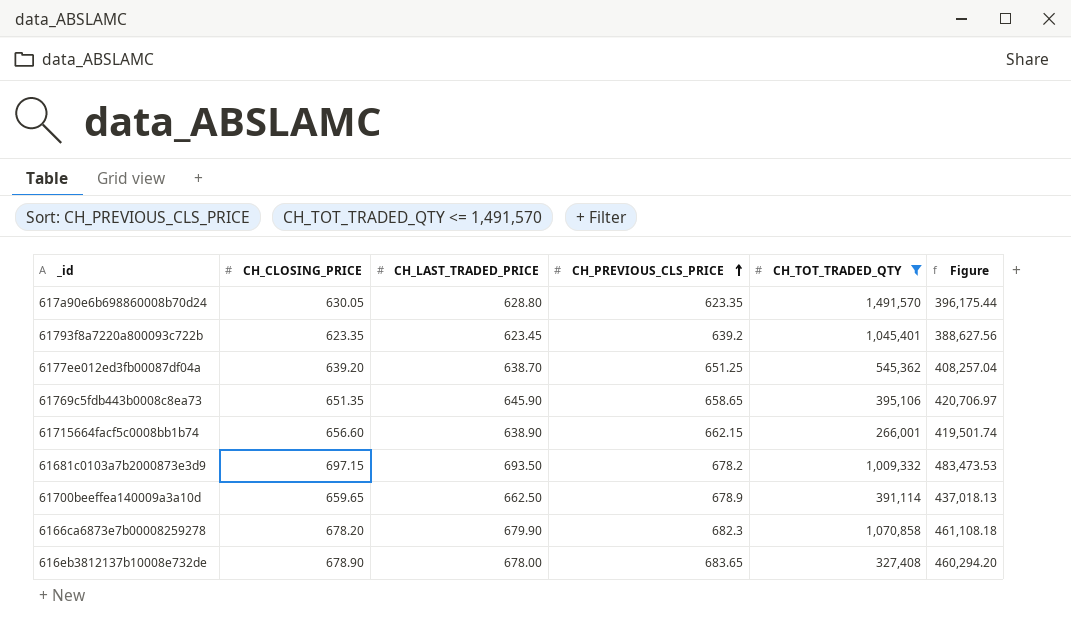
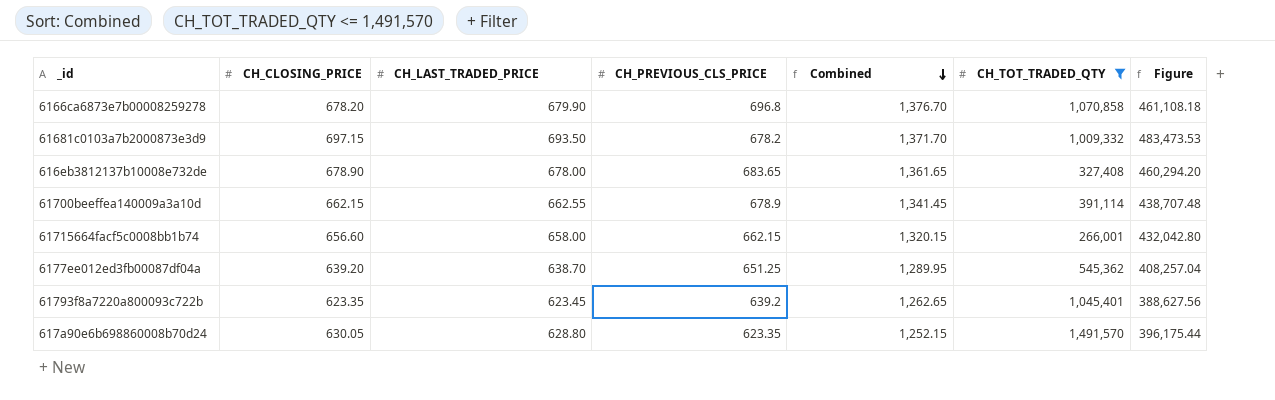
row order: CH_PREVIOUS_CLS_PRICE ascending -> Combined descending
column Combined | formula: none -> [CH_LAST_TRADED_PRICE] + [CH_PREVIOUS_CLS_PRICE]
row 61769c5fdb443b0008c8ea73: 651.35 | 645.90 | 658.65 | 395,106 | 420,706.97 -> none
6166ca6873e7b00008259278 | CH_PREVIOUS_CLS_PRICE: 682.3 -> 696.8
61700beeffea140009a3a10d | CH_CLOSING_PRICE: 659.65 -> 662.15
61700beeffea140009a3a10d | CH_LAST_TRADED_PRICE: 662.50 -> 662.55
61700beeffea140009a3a10d | Figure: 437,018.13 -> 438,707.48
61715664facf5c0008bb1b74 | CH_LAST_TRADED_PRICE: 638.90 -> 658.00
61715664facf5c0008bb1b74 | Figure: 419,501.74 -> 432,042.80

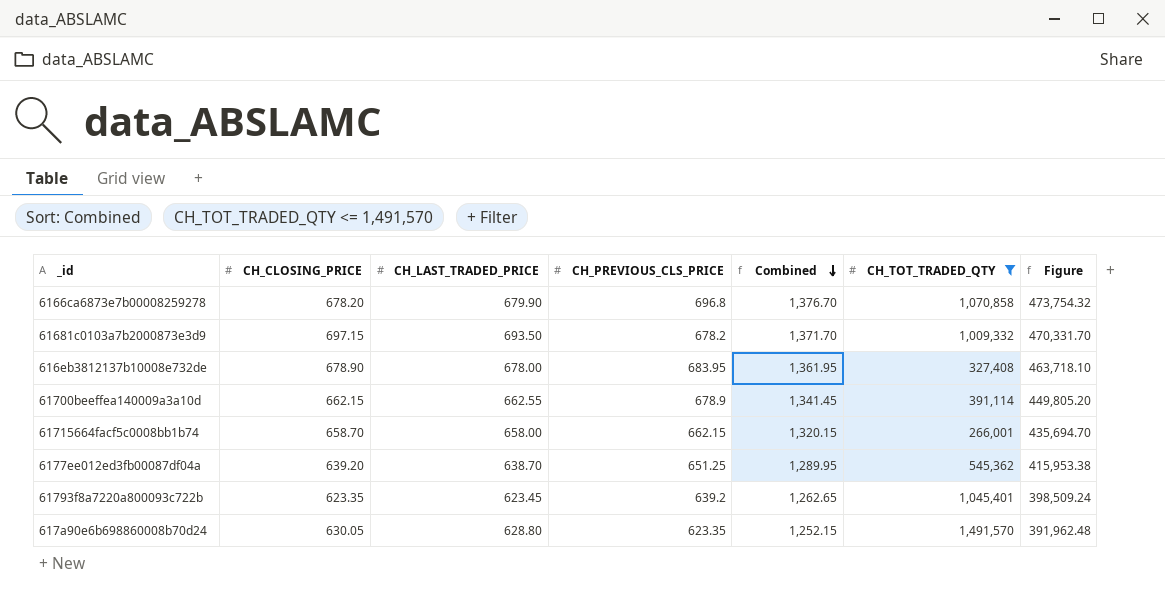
column Figure | formula: [CH_CLOSING_PRICE] * [CH_LAST_TRADED_PRICE] -> [CH_LAST_TRADED_PRICE] * [CH_PREVIOUS_CLS_PRICE]
616eb3812137b10008e732de | CH_PREVIOUS_CLS_PRICE: 683.65 -> 683.95
616eb3812137b10008e732de | Combined: 1,361.65 -> 1,361.95
61715664facf5c0008bb1b74 | CH_CLOSING_PRICE: 656.60 -> 658.70

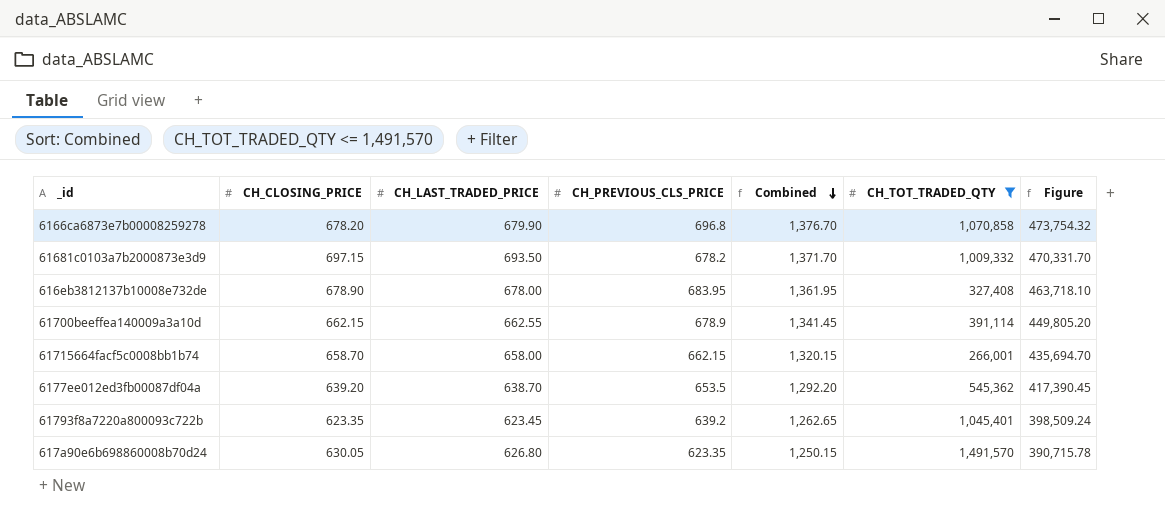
6177ee012ed3fb00087df04a | CH_PREVIOUS_CLS_PRICE: 651.25 -> 653.5
6177ee012ed3fb00087df04a | Combined: 1,289.95 -> 1,292.20
6177ee012ed3fb00087df04a | Figure: 415,953.38 -> 417,390.45
617a90e6b698860008b70d24 | CH_LAST_TRADED_PRICE: 628.80 -> 626.80
617a90e6b698860008b70d24 | Combined: 1,252.15 -> 1,250.15
617a90e6b698860008b70d24 | Figure: 391,962.48 -> 390,715.78

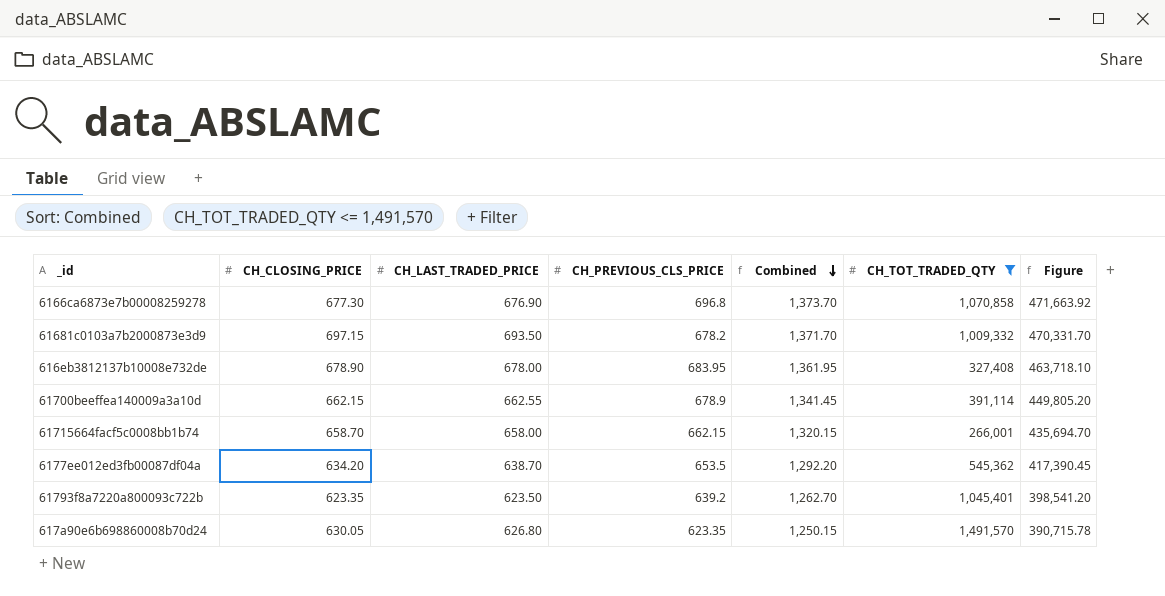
6166ca6873e7b00008259278 | CH_CLOSING_PRICE: 678.20 -> 677.30
6166ca6873e7b00008259278 | CH_LAST_TRADED_PRICE: 679.90 -> 676.90
6166ca6873e7b00008259278 | Combined: 1,376.70 -> 1,373.70
6166ca6873e7b00008259278 | Figure: 473,754.32 -> 471,663.92
6177ee012ed3fb00087df04a | CH_CLOSING_PRICE: 639.20 -> 634.20
61793f8a7220a800093c722b | CH_LAST_TRADED_PRICE: 623.45 -> 623.50
61793f8a7220a800093c722b | Combined: 1,262.65 -> 1,262.70
61793f8a7220a800093c722b | Figure: 398,509.24 -> 398,541.20

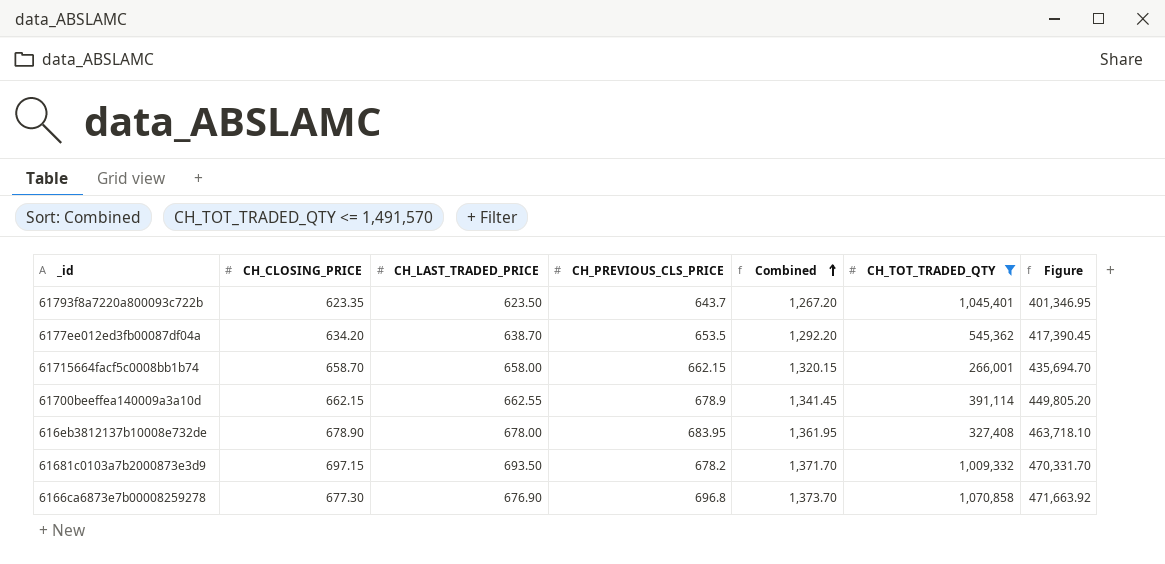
row order: Combined descending -> Combined ascending
row 617a90e6b698860008b70d24: 630.05 | 626.80 | 623.35 | 1,250.15 | 1,491,570 | 390,715.78 -> none
61793f8a7220a800093c722b | CH_PREVIOUS_CLS_PRICE: 639.2 -> 643.7
61793f8a7220a800093c722b | Combined: 1,262.70 -> 1,267.20
61793f8a7220a800093c722b | Figure: 398,541.20 -> 401,346.95

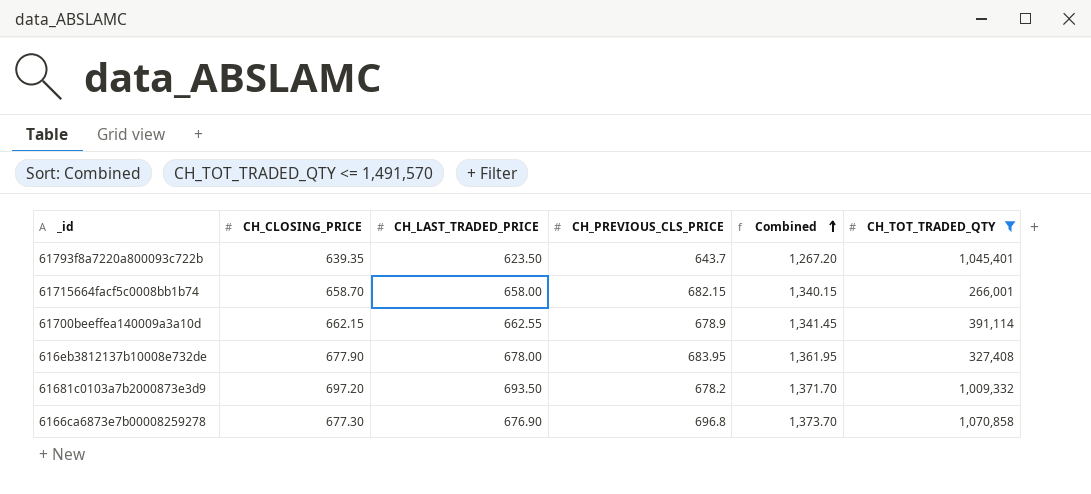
column Figure | formula: [CH_LAST_TRADED_PRICE] * [CH_PREVIOUS_CLS_PRICE] -> none
row 6177ee012ed3fb00087df04a: 634.20 | 638.70 | 653.5 | 1,292.20 | 545,362 | 417,390.45 -> none
61793f8a7220a800093c722b | CH_CLOSING_PRICE: 623.35 -> 639.35
61715664facf5c0008bb1b74 | CH_PREVIOUS_CLS_PRICE: 662.15 -> 682.15
61715664facf5c0008bb1b74 | Combined: 1,320.15 -> 1,340.15
616eb3812137b10008e732de | CH_CLOSING_PRICE: 678.90 -> 677.90
61681c0103a7b2000873e3d9 | CH_CLOSING_PRICE: 697.15 -> 697.20

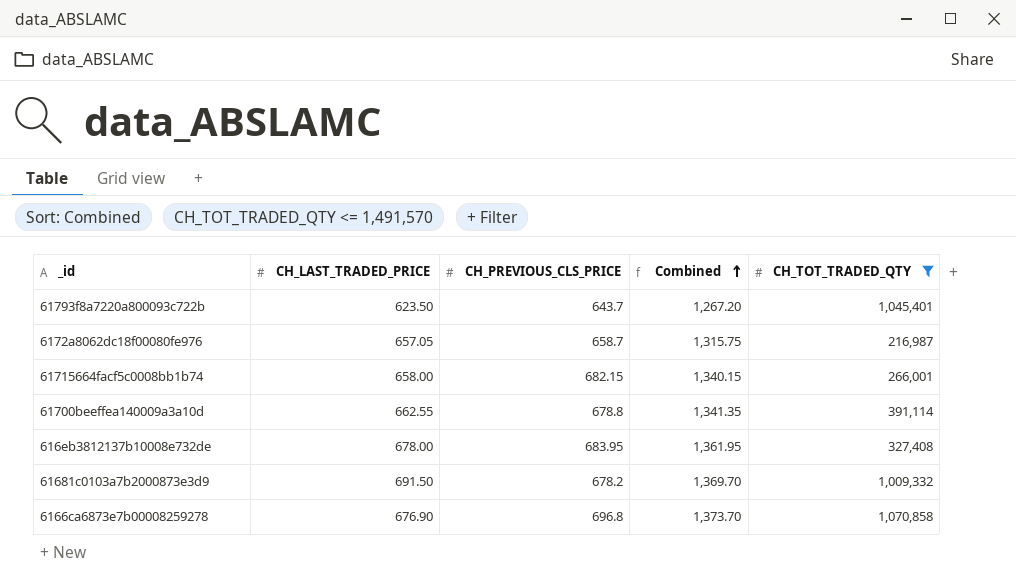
column CH_CLOSING_PRICE | position: 2 -> none
row 6172a8062dc18f00080fe976: none -> 657.05 | 658.7 | 1,315.75 | 216,987
61700beeffea140009a3a10d | CH_PREVIOUS_CLS_PRICE: 678.9 -> 678.8
61700beeffea140009a3a10d | Combined: 1,341.45 -> 1,341.35
61681c0103a7b2000873e3d9 | CH_LAST_TRADED_PRICE: 693.50 -> 691.50
61681c0103a7b2000873e3d9 | Combined: 1,371.70 -> 1,369.70

